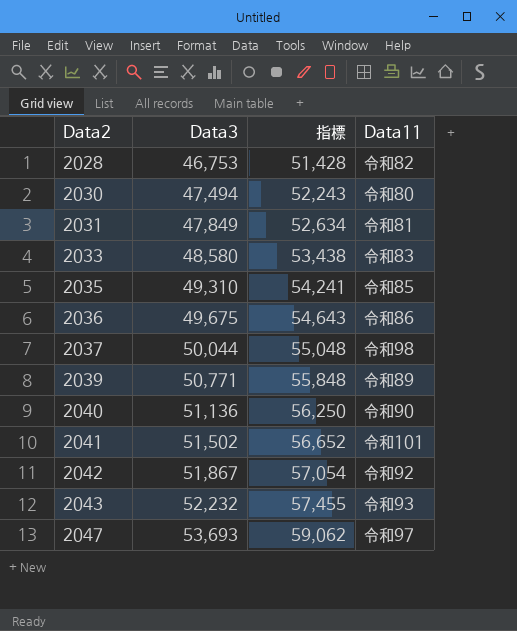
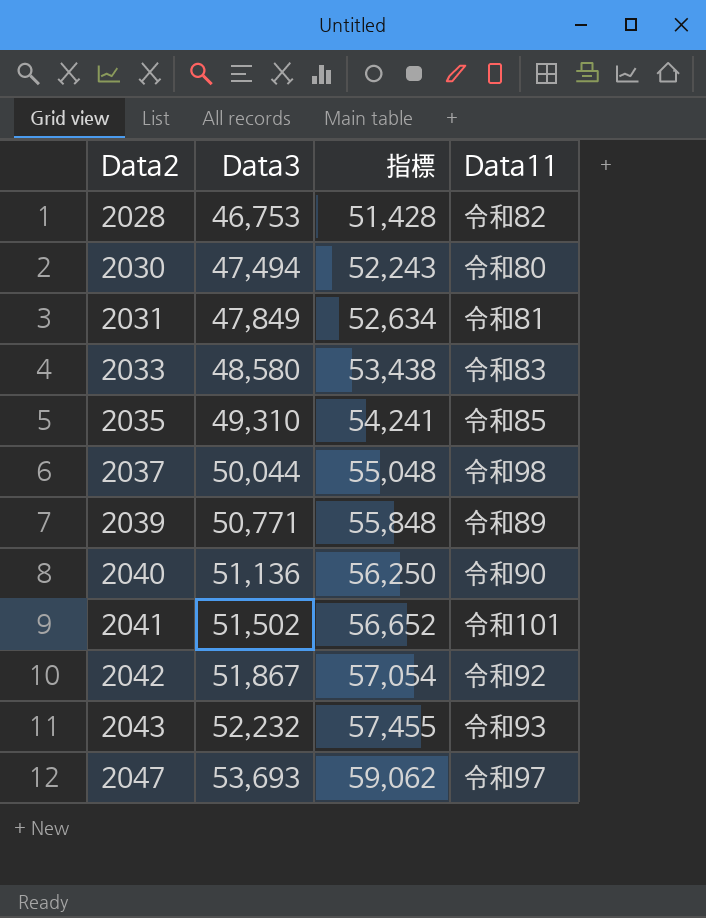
row 2036: 49,675 | 54,643 | 令和86 -> none

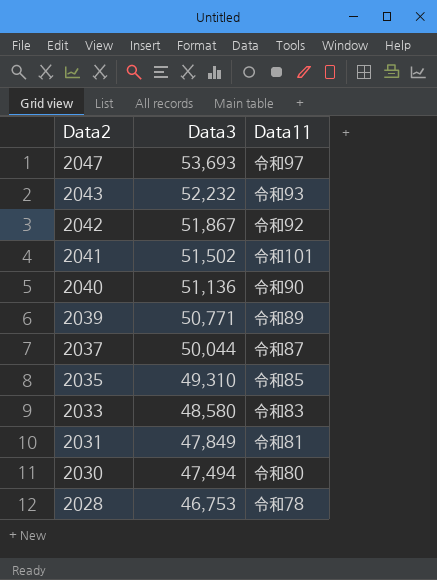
row order: Data2 ascending -> Data2 descending
column 指標 | formula: [Data3] * 1.1 -> none
2037 | Data11: 令和98 -> 令和87
2028 | Data11: 令和82 -> 令和78

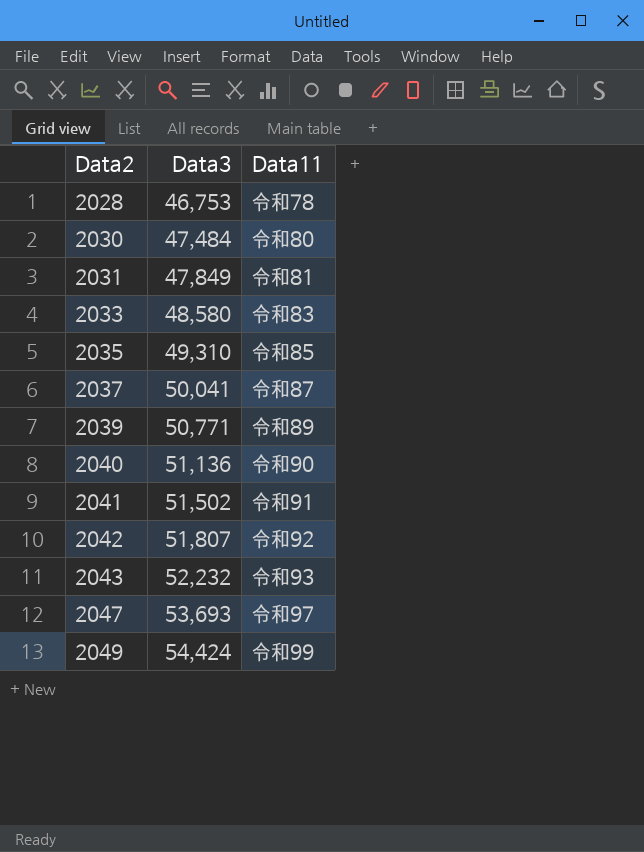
row order: Data2 descending -> Data2 ascending
2030 | Data3: 47,494 -> 47,484
2037 | Data3: 50,044 -> 50,041
2041 | Data11: 令和101 -> 令和91
2042 | Data3: 51,867 -> 51,807
row 2049: none -> 54,424 | 令和99

